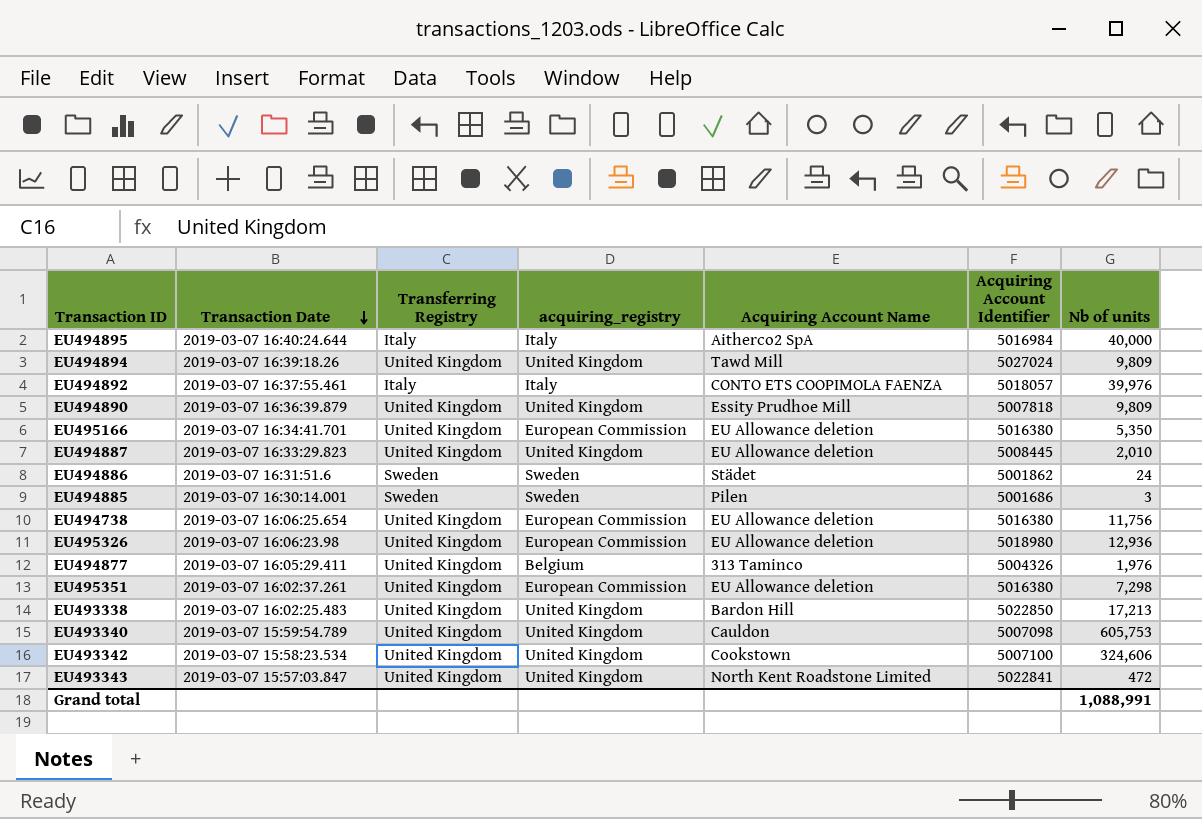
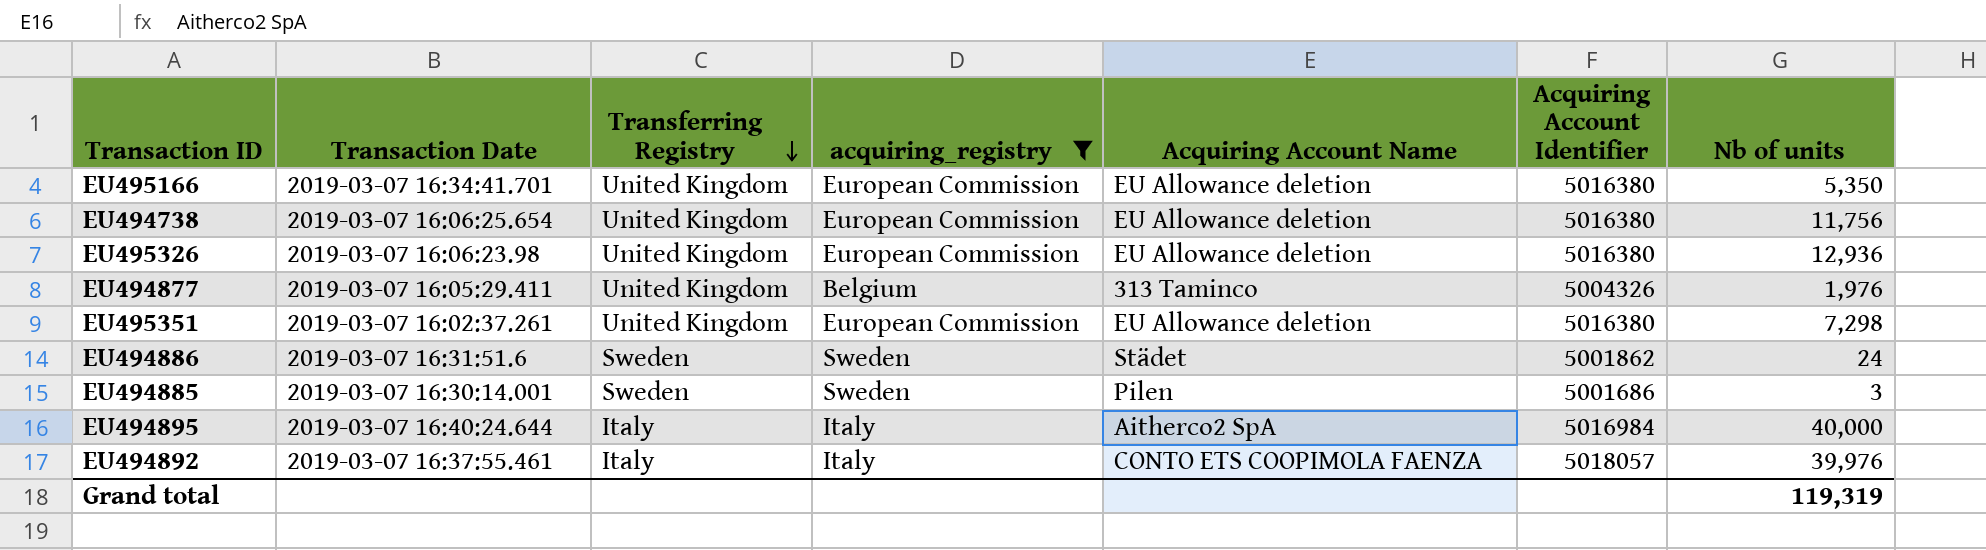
filter: none -> acquiring_registry != United Kingdom
row order: Transaction Date descending -> Transferring Registry descending
EU495326 | Acquiring Account Identifier: 5018980 -> 5016380
Grand total | Nb of units: 1,088,991 -> 119,319

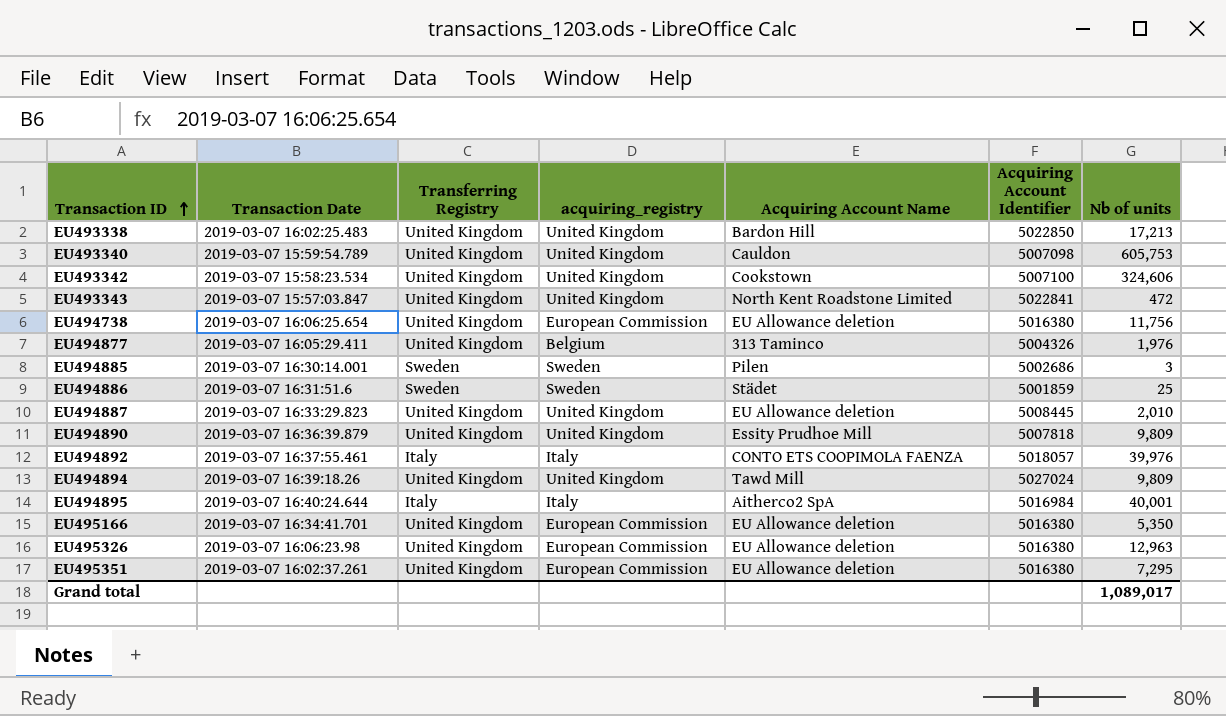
filter: acquiring_registry != United Kingdom -> none
row order: Transferring Registry descending -> Transaction ID ascending
EU494885 | Acquiring Account Identifier: 5001686 -> 5002686
EU494886 | Acquiring Account Identifier: 5001862 -> 5001859
EU494886 | Nb of units: 24 -> 25
EU494895 | Nb of units: 40,000 -> 40,001
EU495326 | Nb of units: 12,936 -> 12,963
EU495351 | Nb of units: 7,298 -> 7,295
Grand total | Nb of units: 119,319 -> 1,089,017

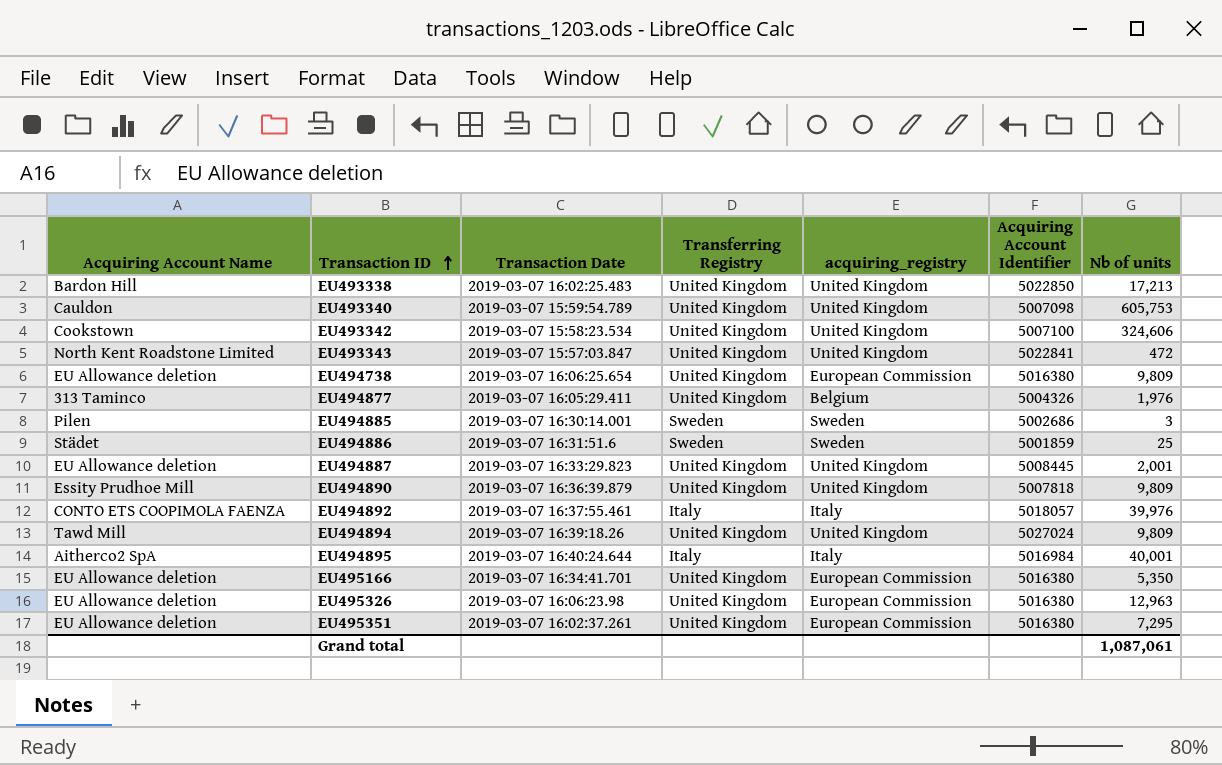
column Acquiring Account Name | position: 5 -> 1
EU494738 | Nb of units: 11,756 -> 9,809
EU494887 | Nb of units: 2,010 -> 2,001
Grand total | Nb of units: 1,089,017 -> 1,087,061

